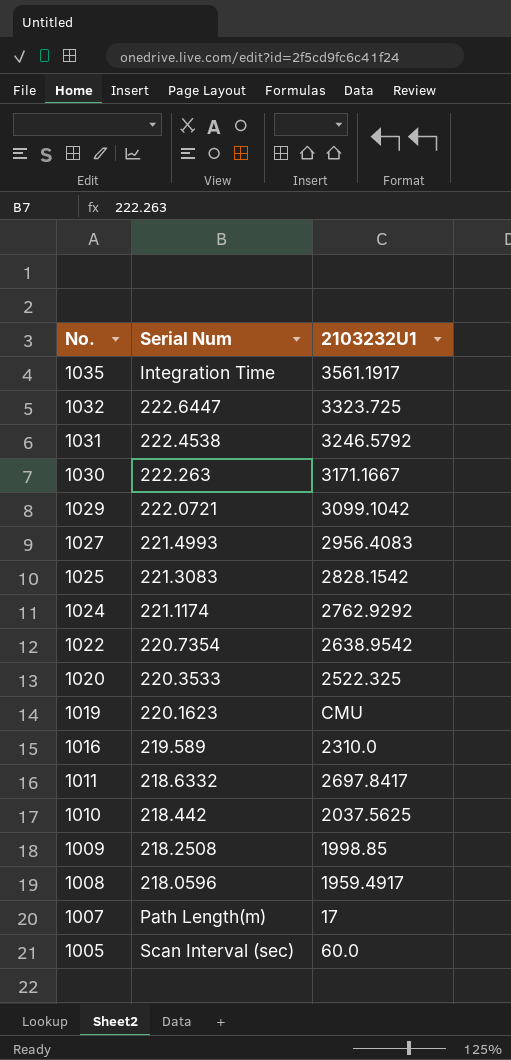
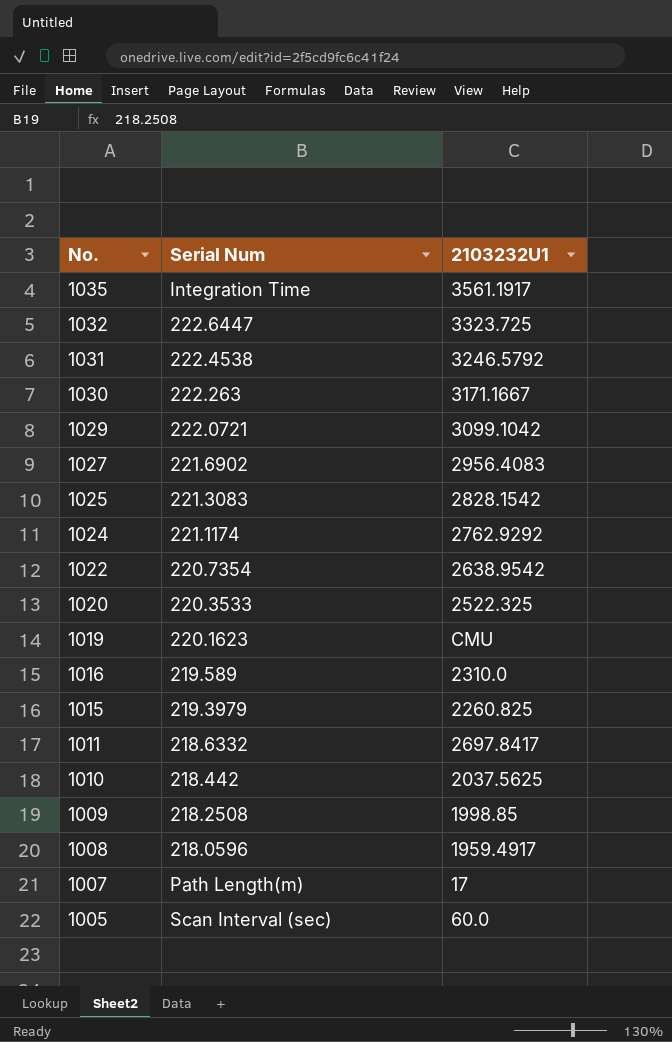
1027 | Serial Num: 221.4993 -> 221.6902
row 1015: none -> 219.3979 | 2260.825

